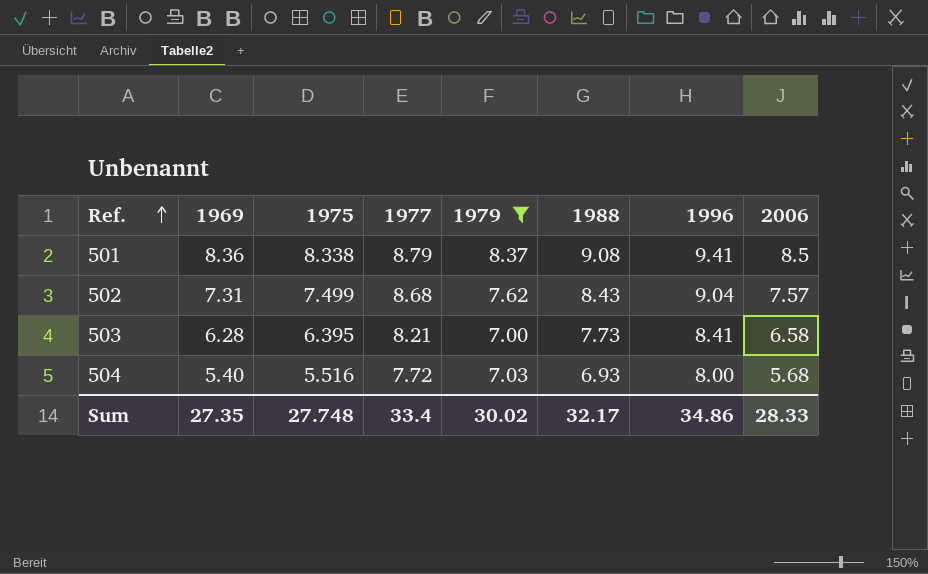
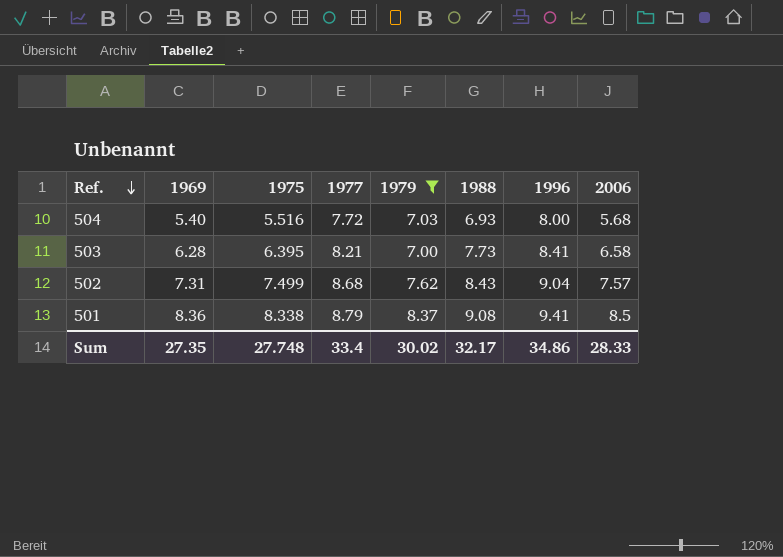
row order: Ref. ascending -> Ref. descending

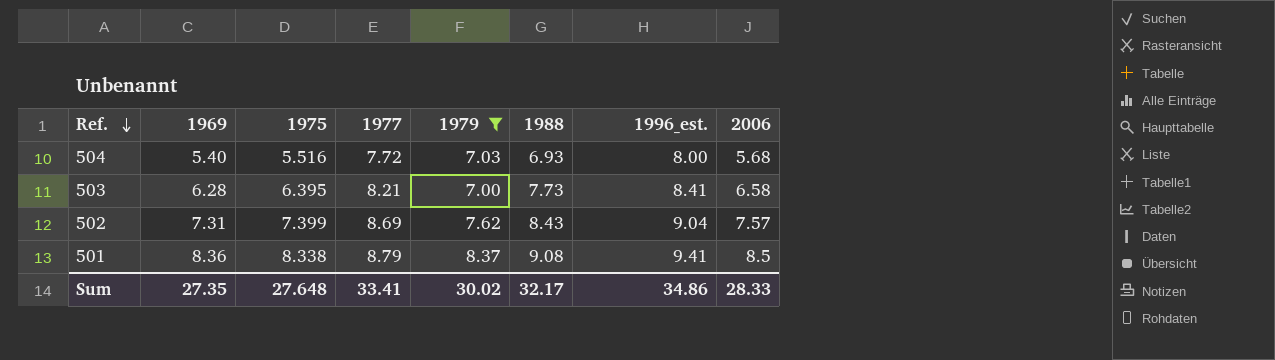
column name: 1996 -> 1996_est.
502 | 1975: 7.499 -> 7.399
502 | 1977: 8.68 -> 8.69
Sum | 1975: 27.748 -> 27.648
Sum | 1977: 33.4 -> 33.41

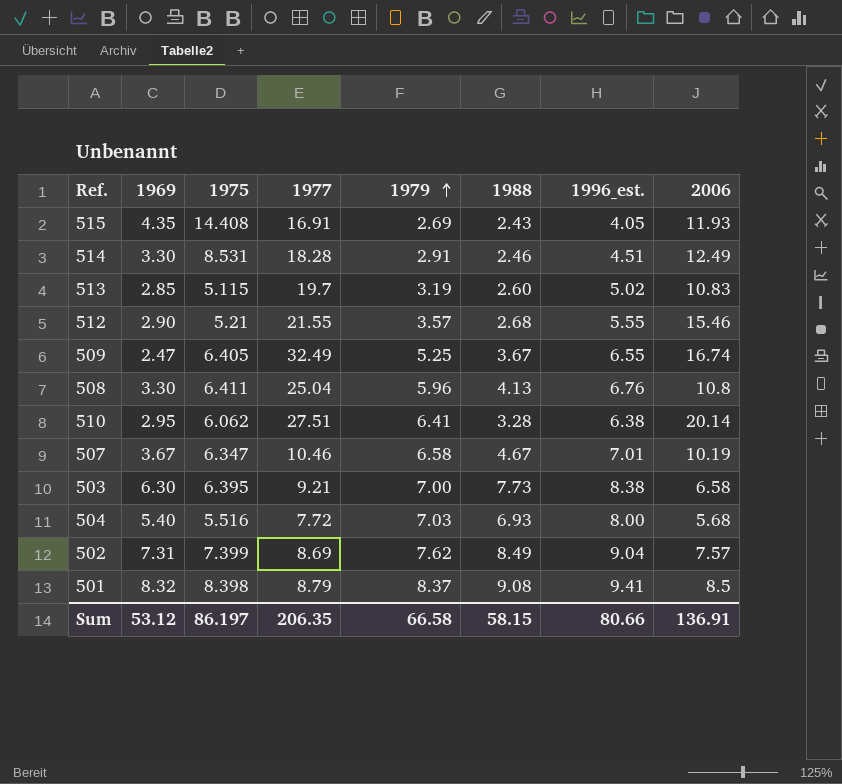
filter: 1979 >= 7.00 -> none
row order: Ref. descending -> 1979 ascending
503 | 1969: 6.28 -> 6.30
503 | 1977: 8.21 -> 9.21
503 | 1996_est.: 8.41 -> 8.38
502 | 1988: 8.43 -> 8.49
501 | 1969: 8.36 -> 8.32
501 | 1975: 8.338 -> 8.398
Sum | 1969: 27.35 -> 53.12
Sum | 1975: 27.648 -> 86.197
Sum | 1977: 33.41 -> 206.35
Sum | 1979: 30.02 -> 66.58
Sum | 1988: 32.17 -> 58.15
Sum | 1996_est.: 34.86 -> 80.66
Sum | 2006: 28.33 -> 136.91

